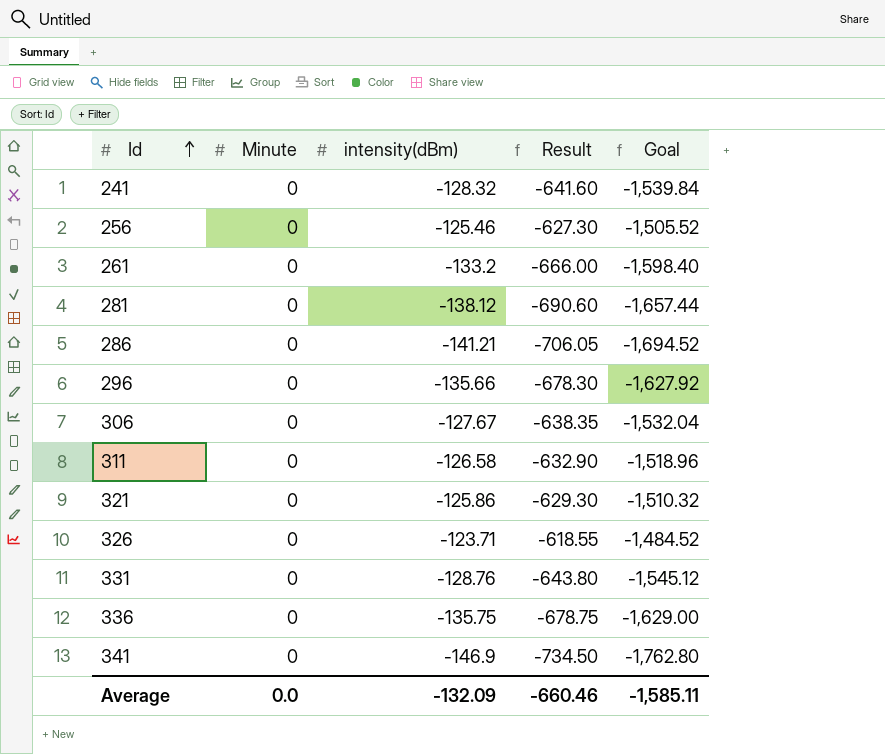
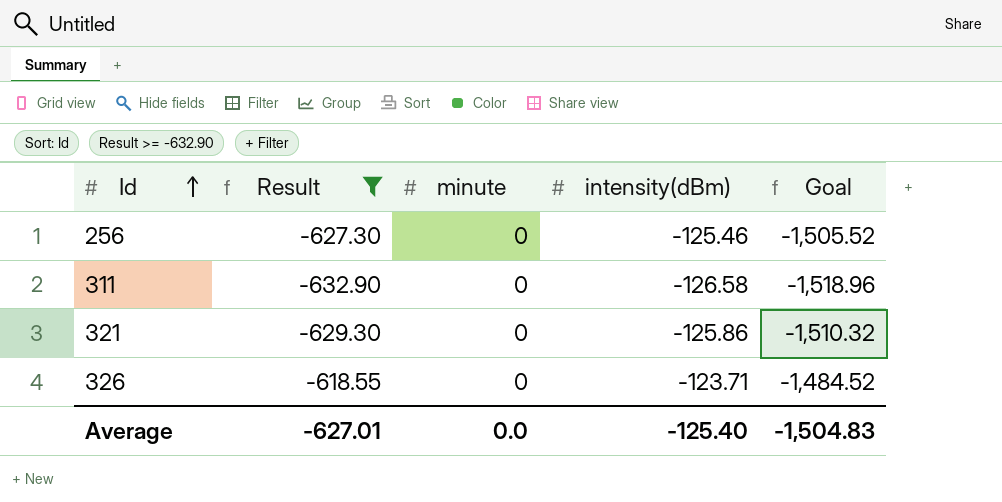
filter: none -> Result >= -632.90
column Result | position: 4 -> 2
column name: Minute -> minute
Average | Result: -660.46 -> -627.01
Average | intensity(dBm): -132.09 -> -125.40
Average | Goal: -1,585.11 -> -1,504.83

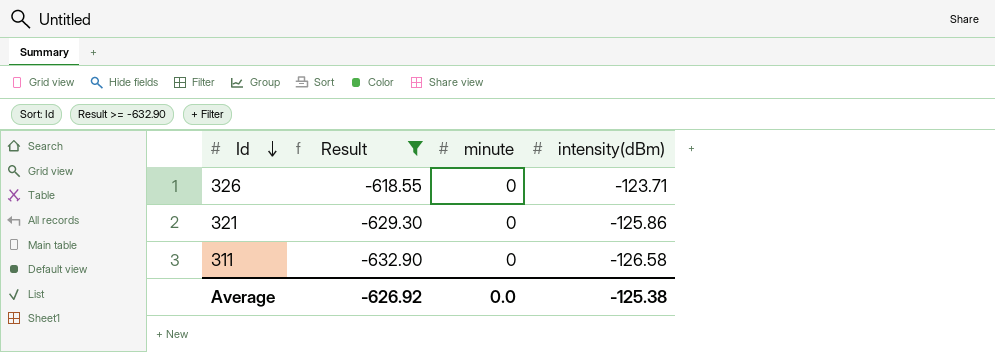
row order: Id ascending -> Id descending
column Goal | formula: [intensity(dBm)] * 12 -> none
row 256: -627.30 | 0 | -125.46 | -1,505.52 -> none
Average | Result: -627.01 -> -626.92
Average | intensity(dBm): -125.40 -> -125.38

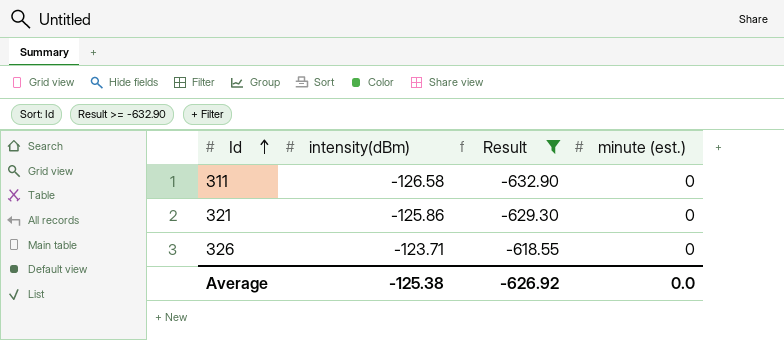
row order: Id descending -> Id ascending
column intensity(dBm) | position: 4 -> 2
column name: minute -> minute (est.)

